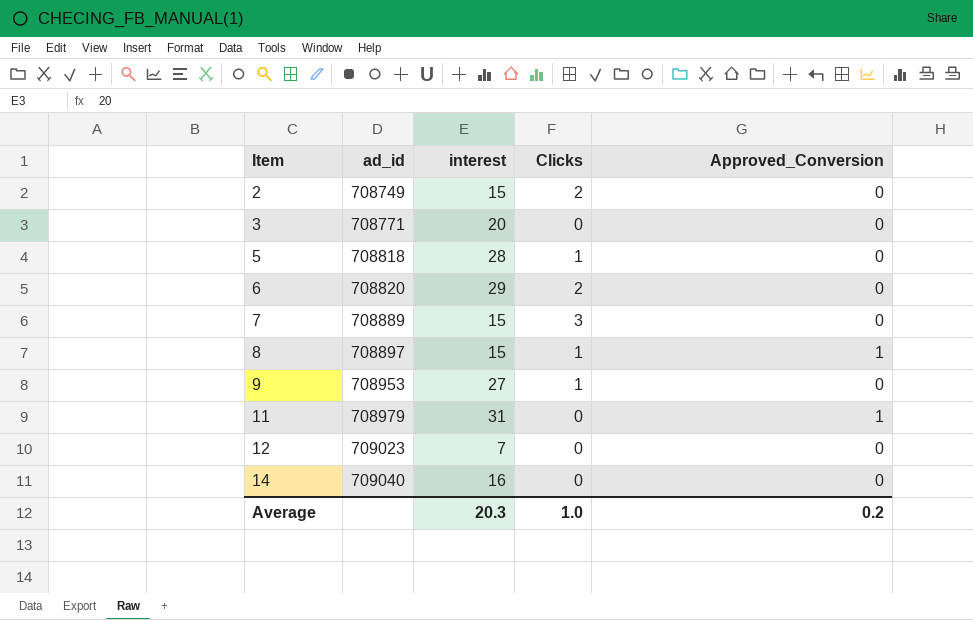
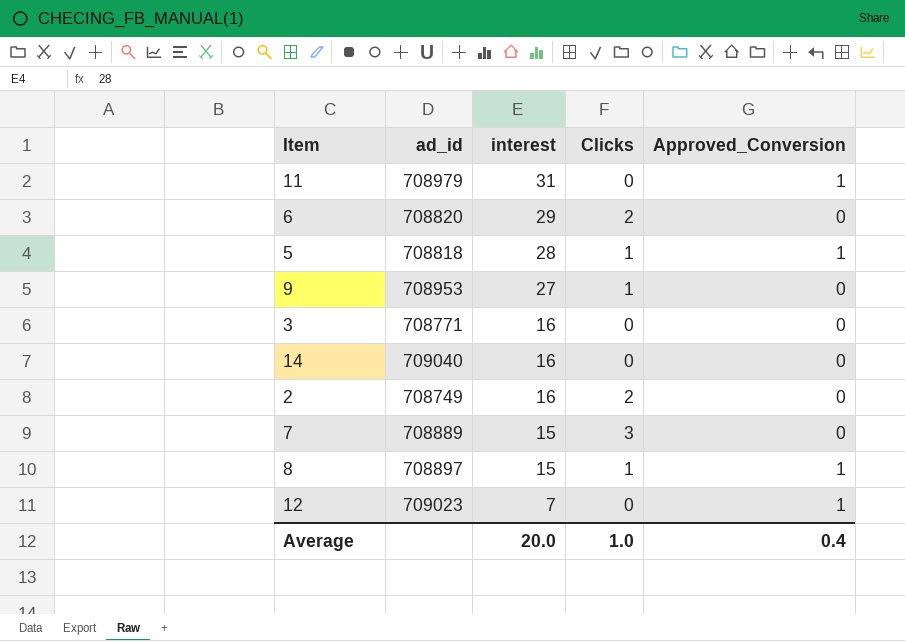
row order: Item ascending -> interest descending
5 | Approved_Conversion: 0 -> 1
3 | interest: 20 -> 16
2 | interest: 15 -> 16
12 | Approved_Conversion: 0 -> 1
Average | interest: 20.3 -> 20.0
Average | Approved_Conversion: 0.2 -> 0.4

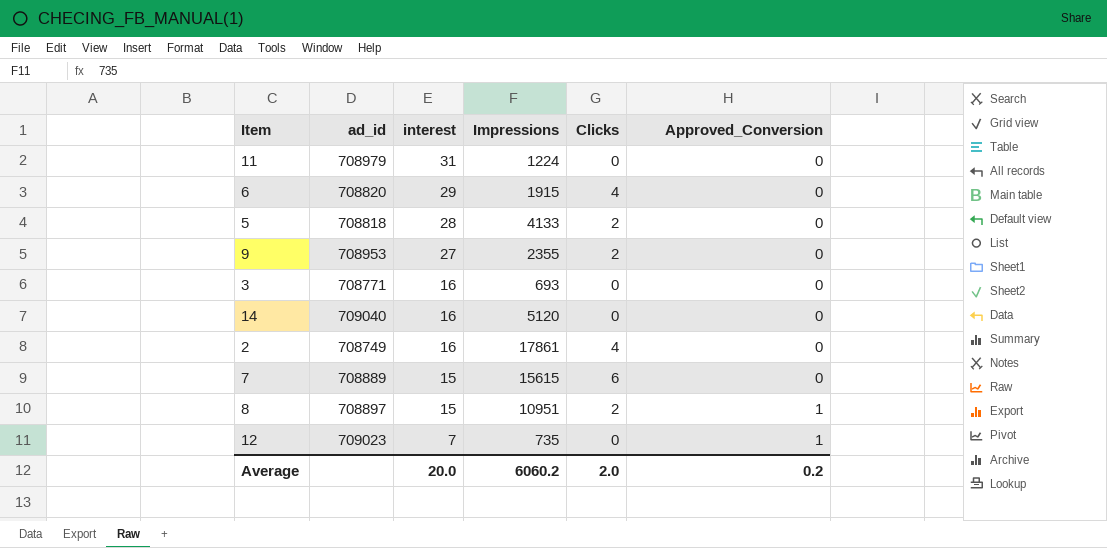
column Impressions | position: none -> 4
11 | Approved_Conversion: 1 -> 0
6 | Clicks: 2 -> 4
5 | Clicks: 1 -> 2
5 | Approved_Conversion: 1 -> 0
9 | Clicks: 1 -> 2
2 | Clicks: 2 -> 4
7 | Clicks: 3 -> 6
8 | Clicks: 1 -> 2
Average | Clicks: 1.0 -> 2.0
Average | Approved_Conversion: 0.4 -> 0.2

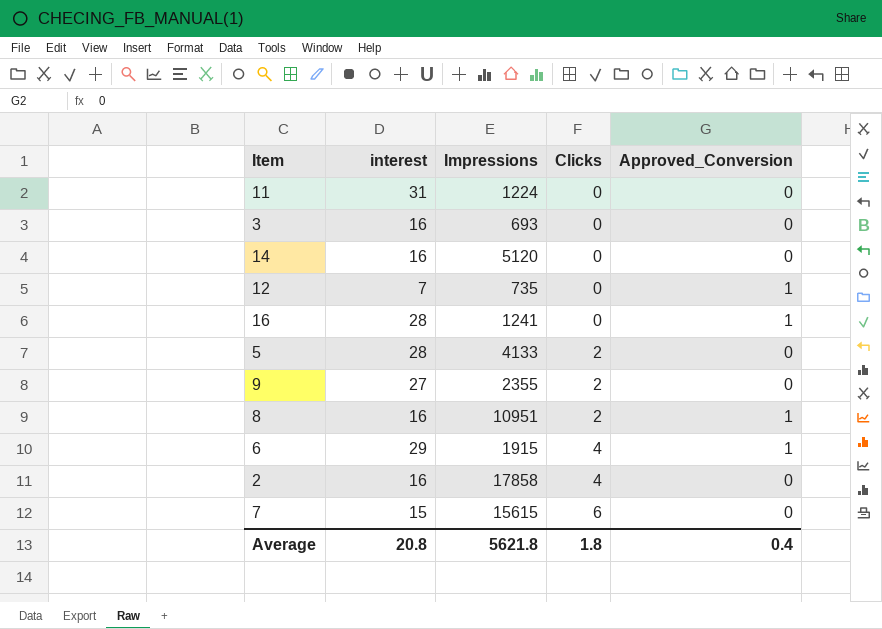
row order: interest descending -> Clicks ascending
column ad_id | position: 2 -> none
row 16: none -> 28 | 1241 | 0 | 1
8 | interest: 15 -> 16
6 | Approved_Conversion: 0 -> 1
2 | Impressions: 17861 -> 17858
Average | interest: 20.0 -> 20.8
Average | Impressions: 6060.2 -> 5621.8
Average | Clicks: 2.0 -> 1.8
Average | Approved_Conversion: 0.2 -> 0.4

